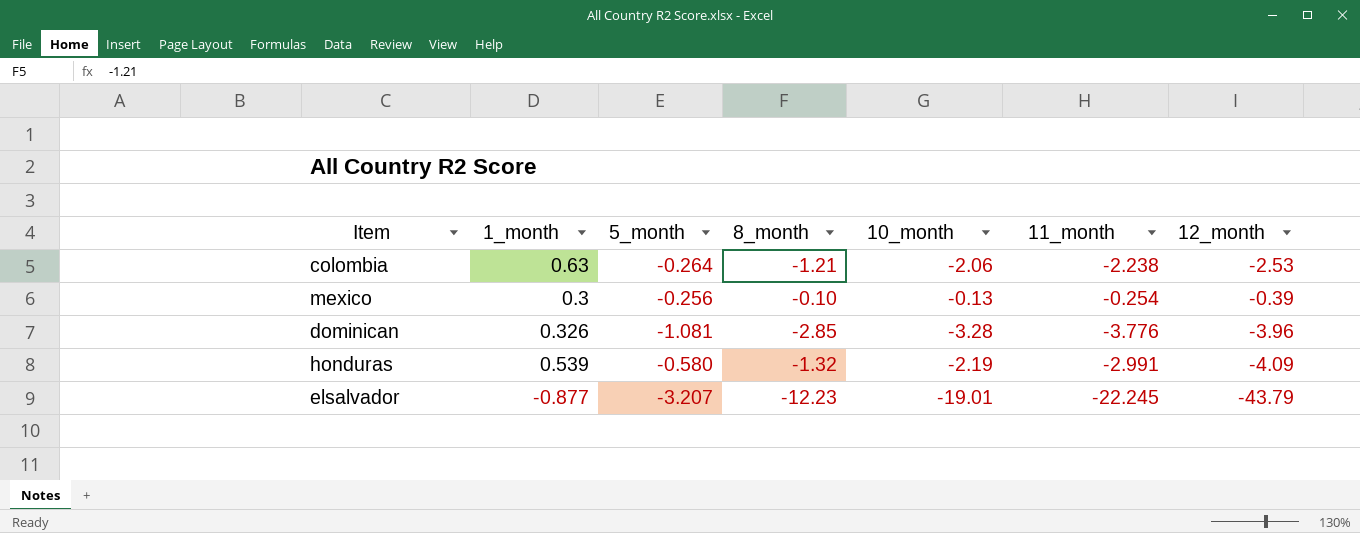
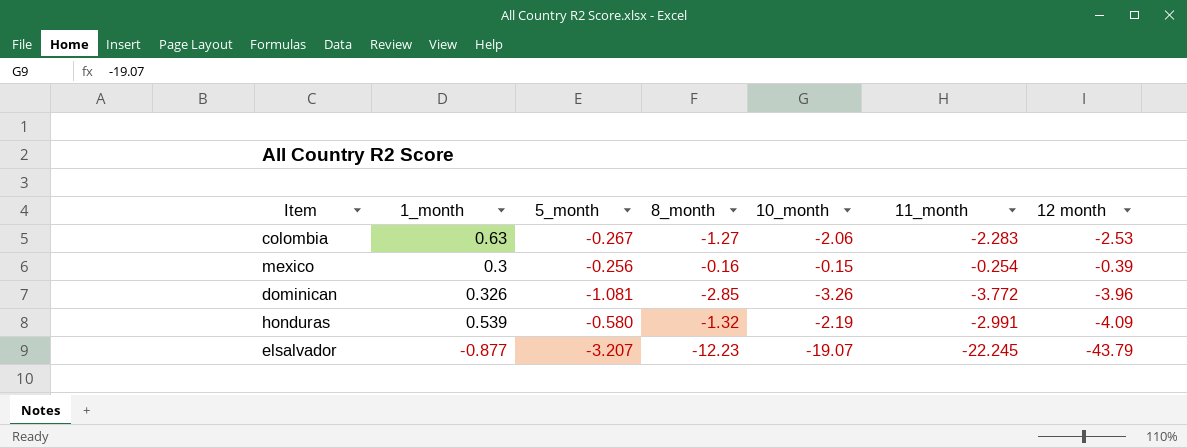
column name: 12_month -> 12 month
colombia | 5_month: -0.264 -> -0.267
colombia | 8_month: -1.21 -> -1.27
colombia | 11_month: -2.238 -> -2.283
mexico | 8_month: -0.10 -> -0.16
mexico | 10_month: -0.13 -> -0.15
dominican | 10_month: -3.28 -> -3.26
dominican | 11_month: -3.776 -> -3.772
elsalvador | 10_month: -19.01 -> -19.07

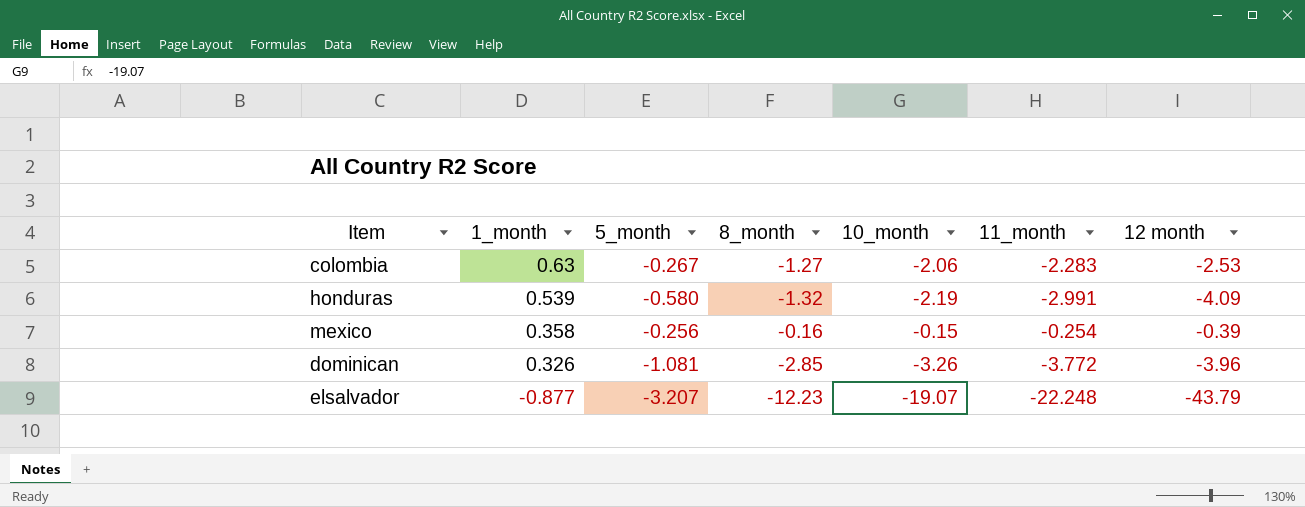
row order: none -> 1_month descending
mexico | 1_month: 0.3 -> 0.358
elsalvador | 11_month: -22.245 -> -22.248

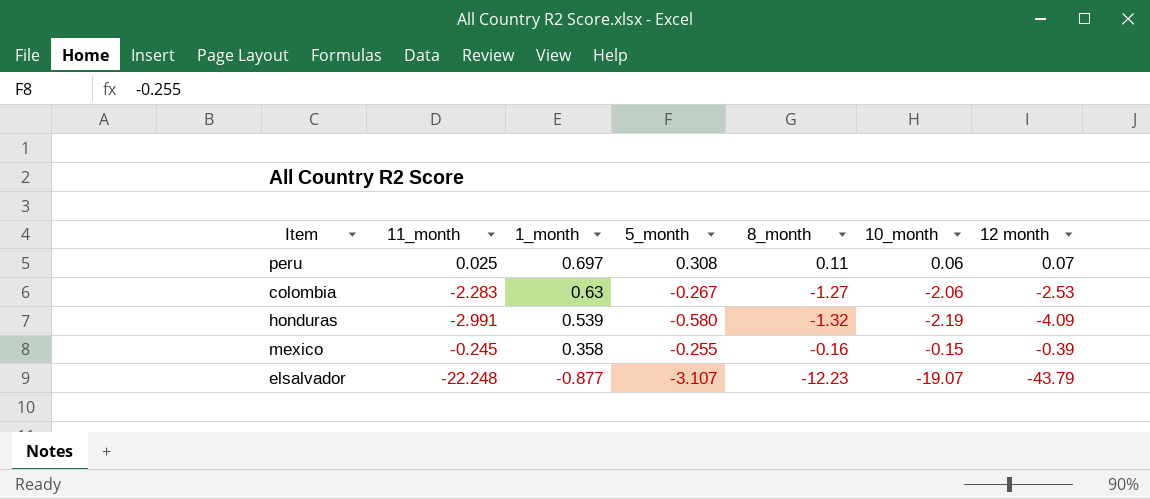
column 11_month | position: 6 -> 2
row dominican: 0.326 | -1.081 | -2.85 | -3.26 | -3.772 | -3.96 -> none
row peru: none -> 0.025 | 0.697 | 0.308 | 0.11 | 0.06 | 0.07
mexico | 11_month: -0.254 -> -0.245
mexico | 5_month: -0.256 -> -0.255
elsalvador | 5_month: -3.207 -> -3.107

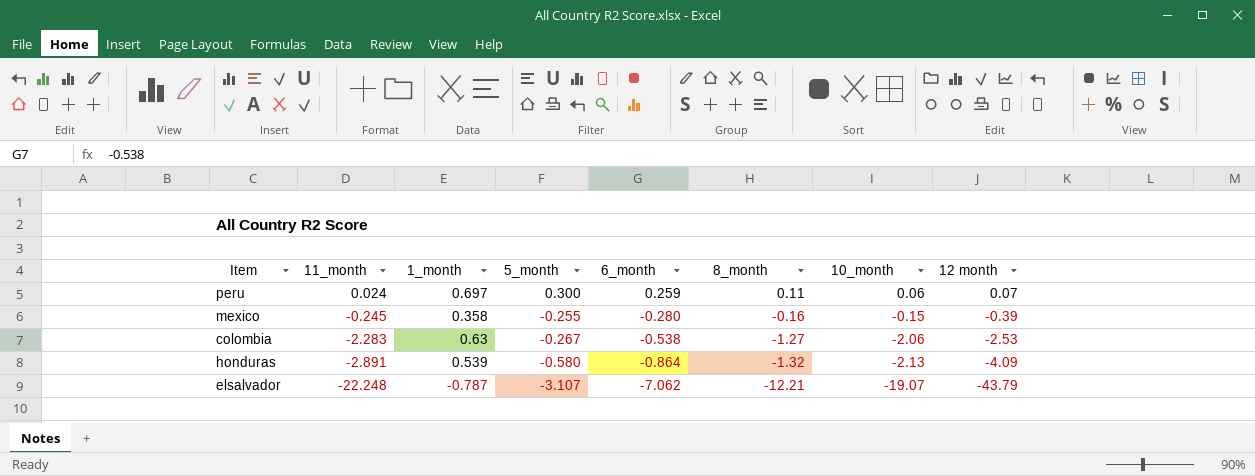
row order: 1_month descending -> 11_month descending
column 6_month | position: none -> 5
peru | 11_month: 0.025 -> 0.024
peru | 5_month: 0.308 -> 0.300
honduras | 11_month: -2.991 -> -2.891
honduras | 10_month: -2.19 -> -2.13
elsalvador | 1_month: -0.877 -> -0.787
elsalvador | 8_month: -12.23 -> -12.21

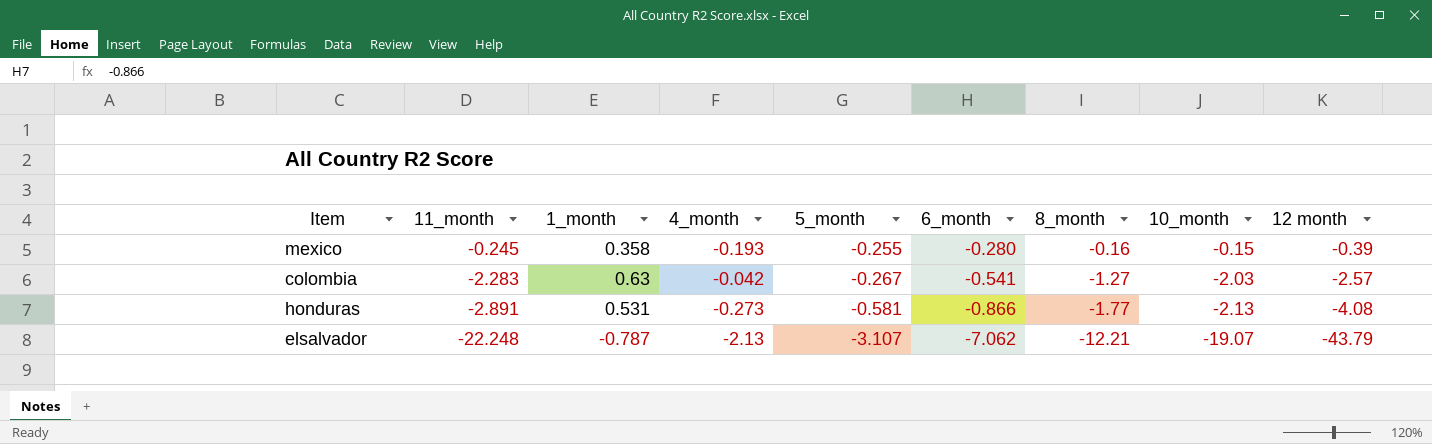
column 4_month | position: none -> 4
row peru: 0.024 | 0.697 | 0.300 | 0.259 | 0.11 | 0.06 | 0.07 -> none
colombia | 6_month: -0.538 -> -0.541
colombia | 10_month: -2.06 -> -2.03
colombia | 12 month: -2.53 -> -2.57
honduras | 1_month: 0.539 -> 0.531
honduras | 5_month: -0.580 -> -0.581
honduras | 6_month: -0.864 -> -0.866
honduras | 8_month: -1.32 -> -1.77
honduras | 12 month: -4.09 -> -4.08

